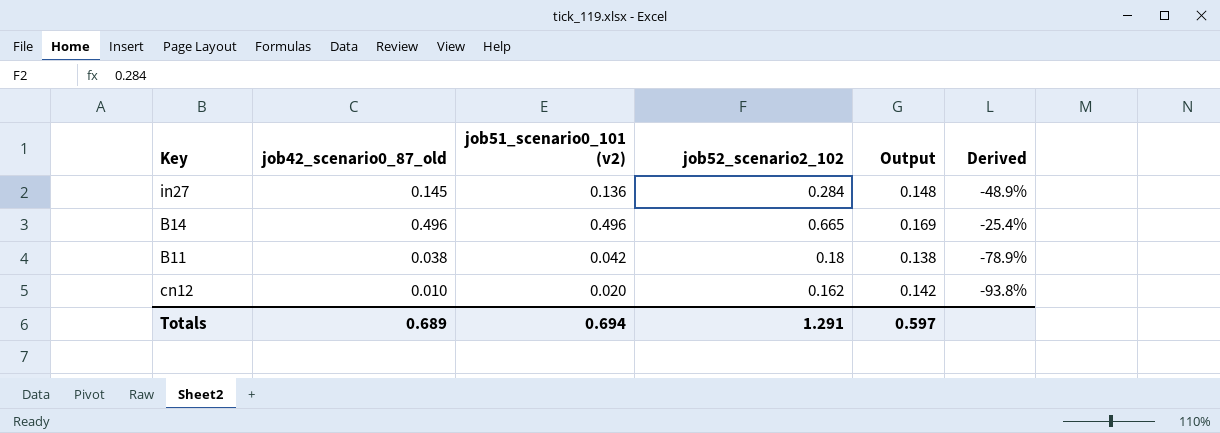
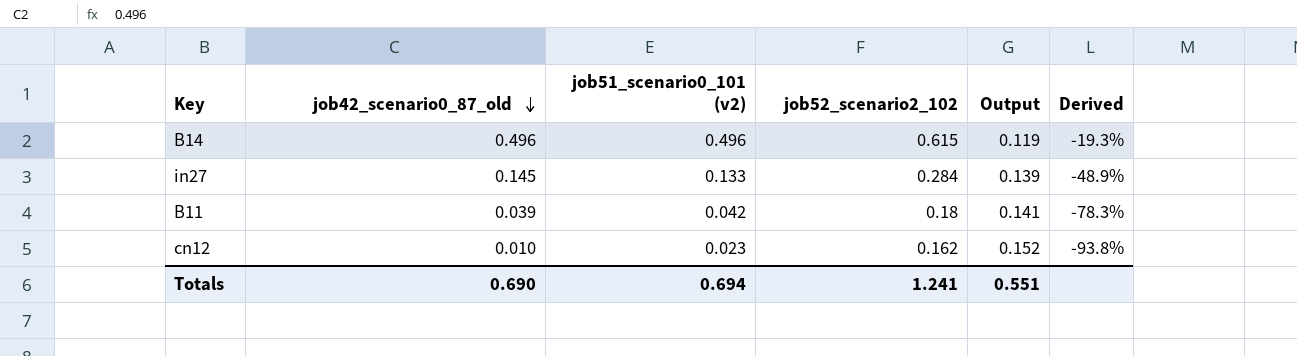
row order: none -> job42_scenario0_87_old descending
column Output | formula: [job52_scenario2_102] - [job51_scenario0_101 (v2)] -> [job52_scenario2_102] - [job42_scenario0_87_old]
B14 | job52_scenario2_102: 0.665 -> 0.615
B14 | Derived: -25.4% -> -19.3%
in27 | job51_scenario0_101 (v2): 0.136 -> 0.133
B11 | job42_scenario0_87_old: 0.038 -> 0.039
B11 | Derived: -78.9% -> -78.3%
cn12 | job51_scenario0_101 (v2): 0.020 -> 0.023
Totals | job42_scenario0_87_old: 0.689 -> 0.690
Totals | job52_scenario2_102: 1.291 -> 1.241
Totals | Output: 0.597 -> 0.551

